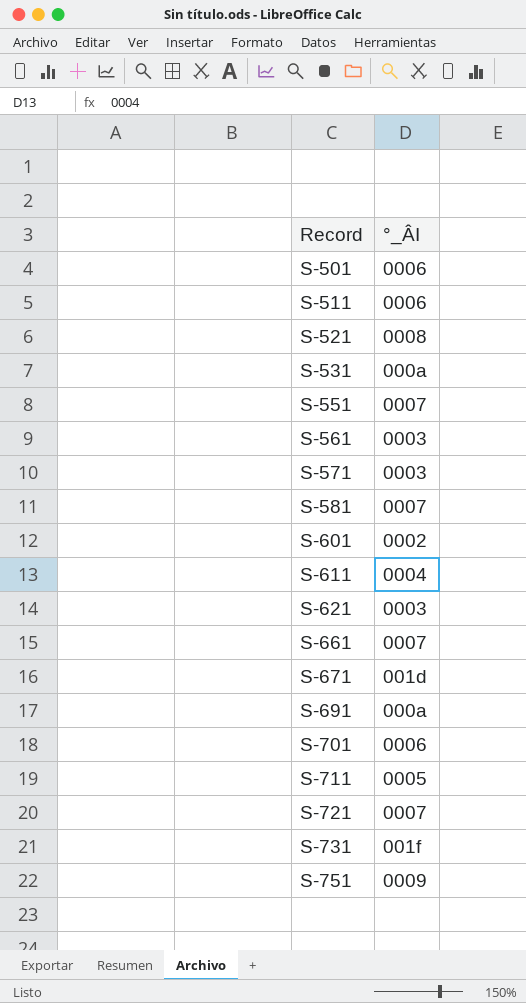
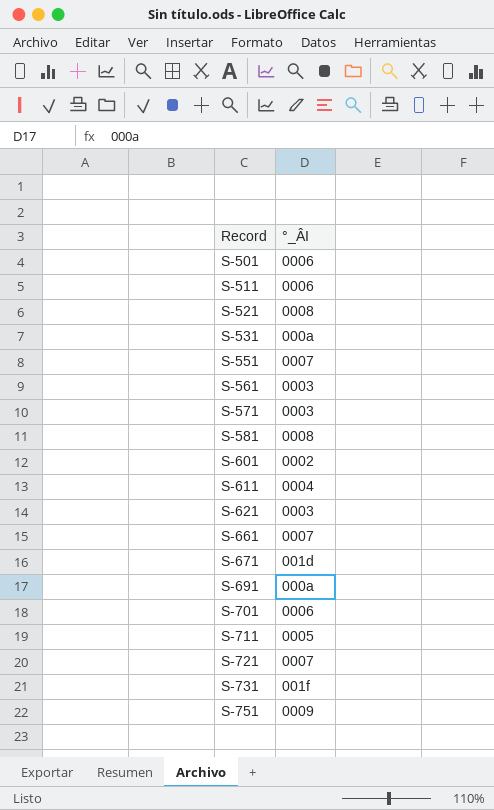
S-581 | °_ÂI: 0007 -> 0008

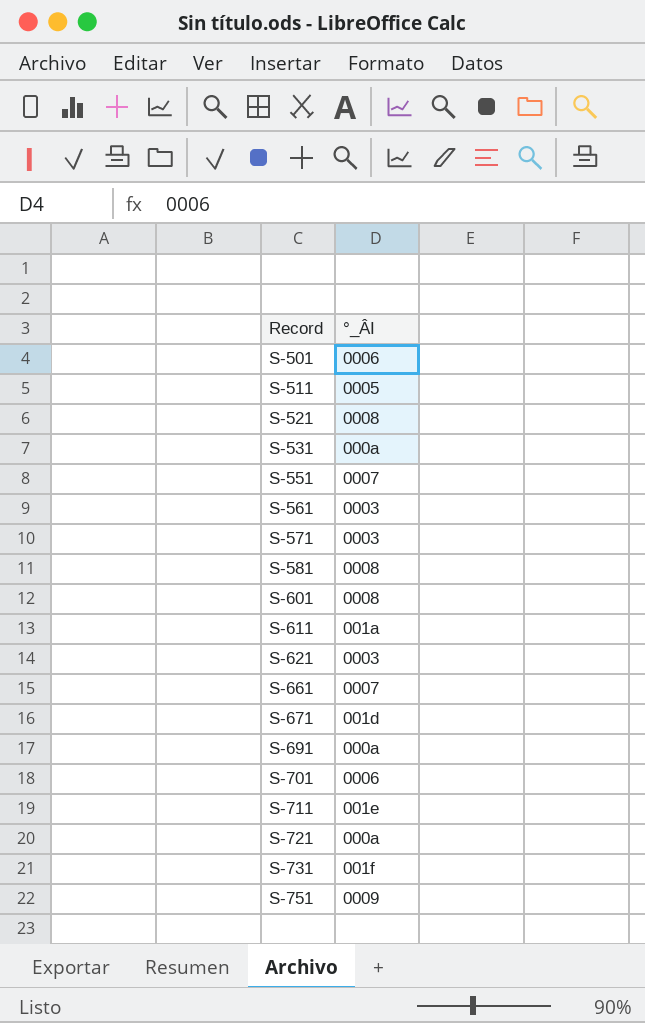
S-511 | °_ÂI: 0006 -> 0005
S-601 | °_ÂI: 0002 -> 0008
S-611 | °_ÂI: 0004 -> 001a
S-711 | °_ÂI: 0005 -> 001e
S-721 | °_ÂI: 0007 -> 000a

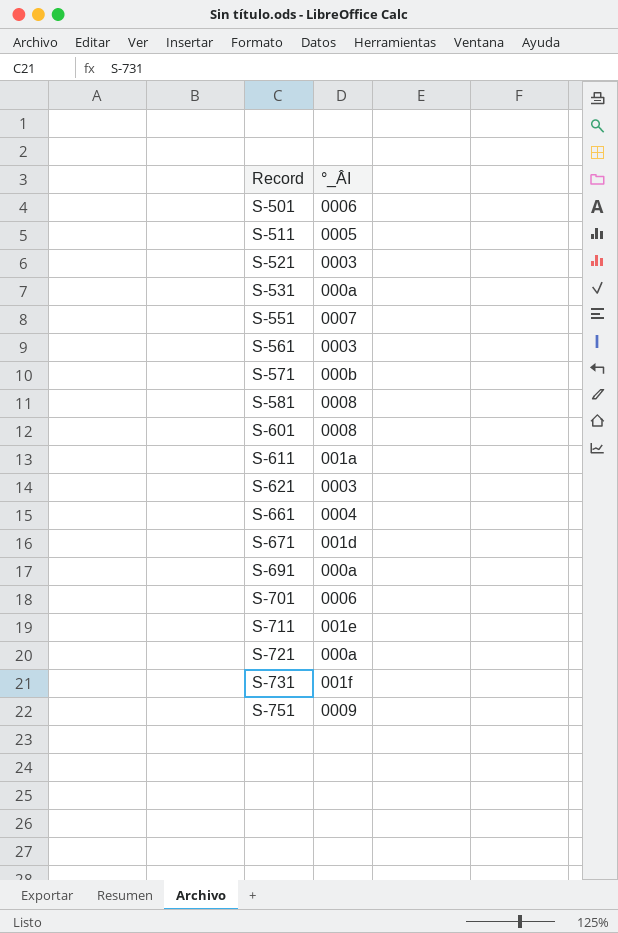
S-521 | °_ÂI: 0008 -> 0003
S-571 | °_ÂI: 0003 -> 000b
S-661 | °_ÂI: 0007 -> 0004

